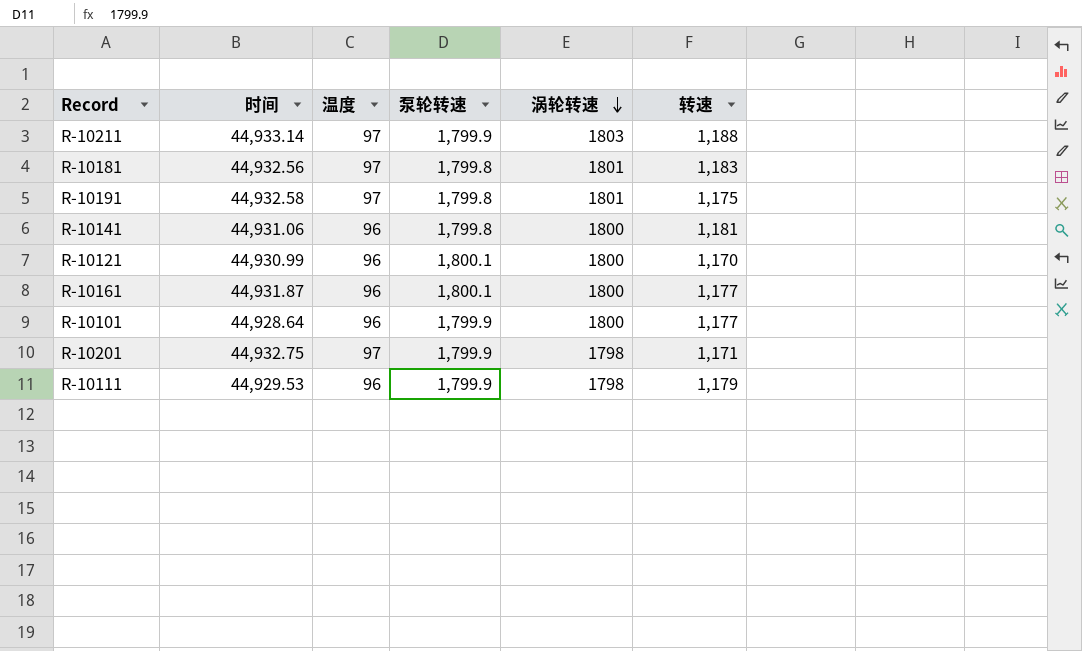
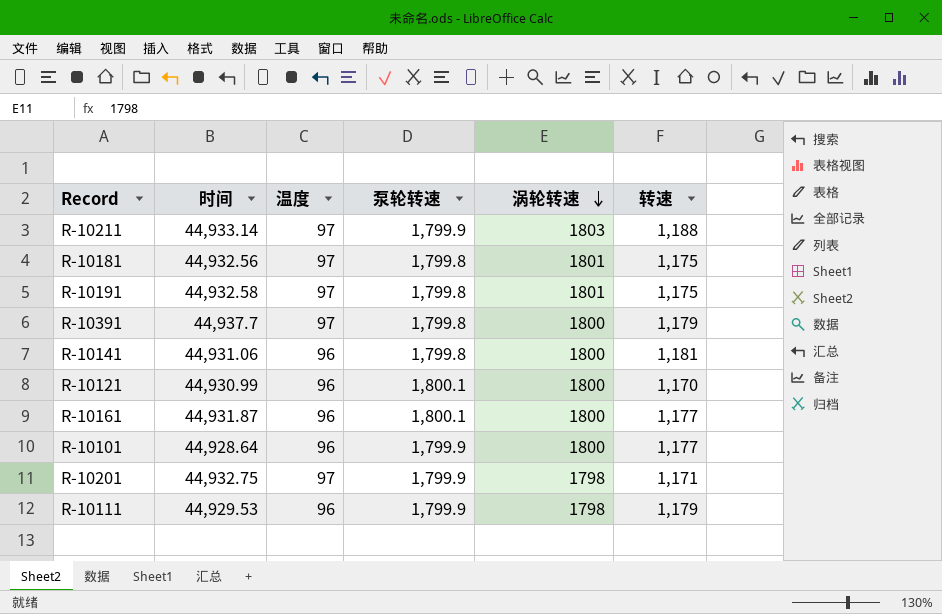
R-10181 | 转速: 1,183 -> 1,175
row R-10391: none -> 44,937.7 | 97 | 1,799.8 | 1800 | 1,179

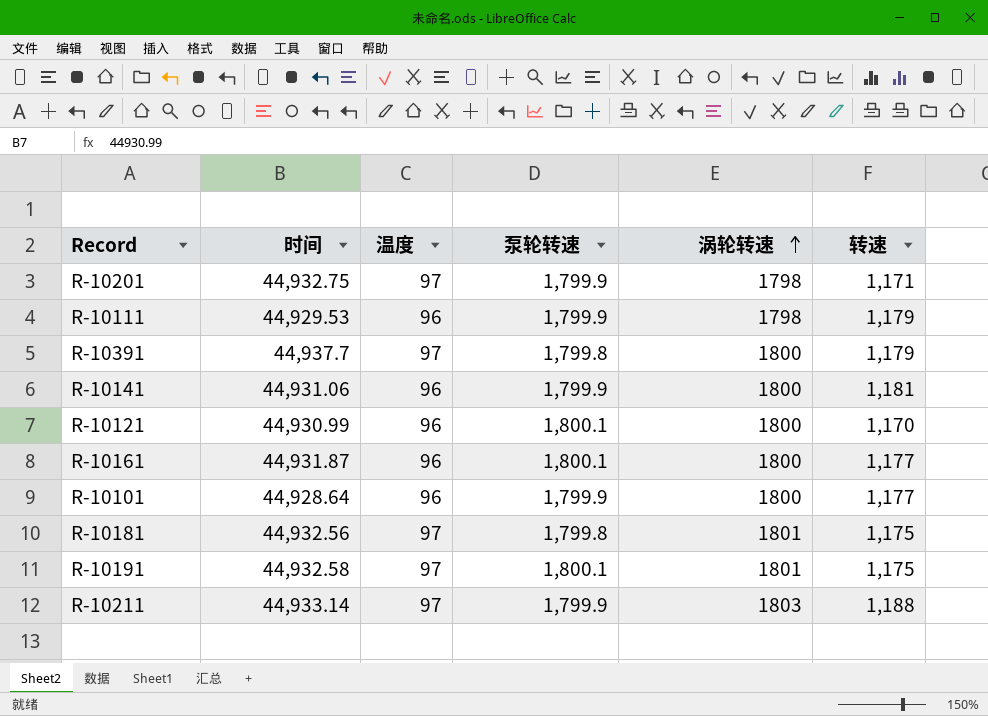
row order: 涡轮转速 descending -> 涡轮转速 ascending
R-10141 | 泵轮转速: 1,799.8 -> 1,799.9
R-10191 | 泵轮转速: 1,799.8 -> 1,800.1

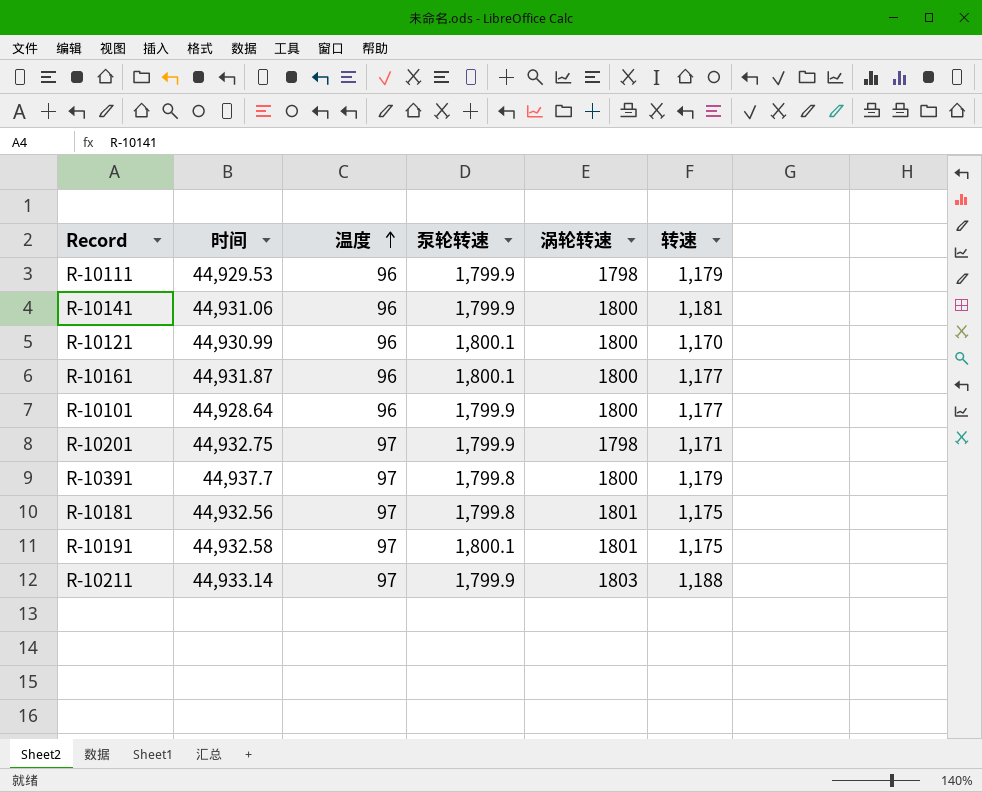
row order: 涡轮转速 ascending -> 温度 ascending

